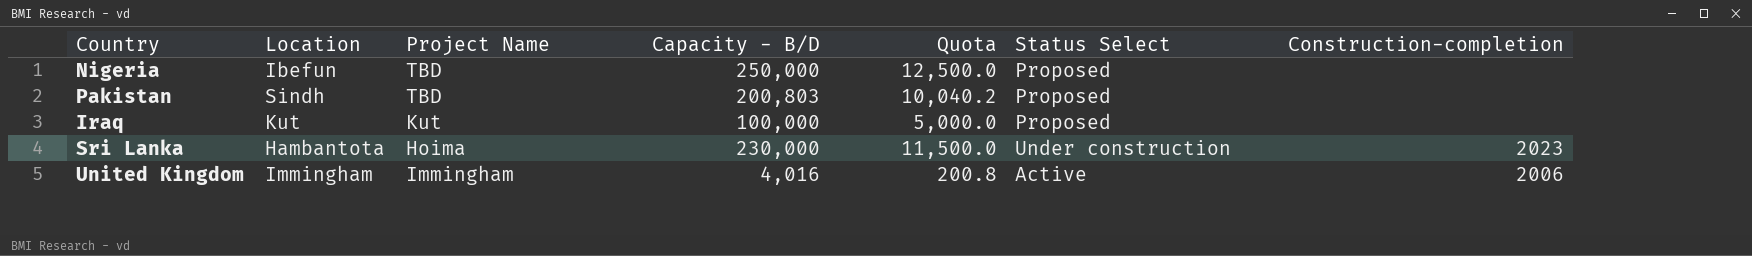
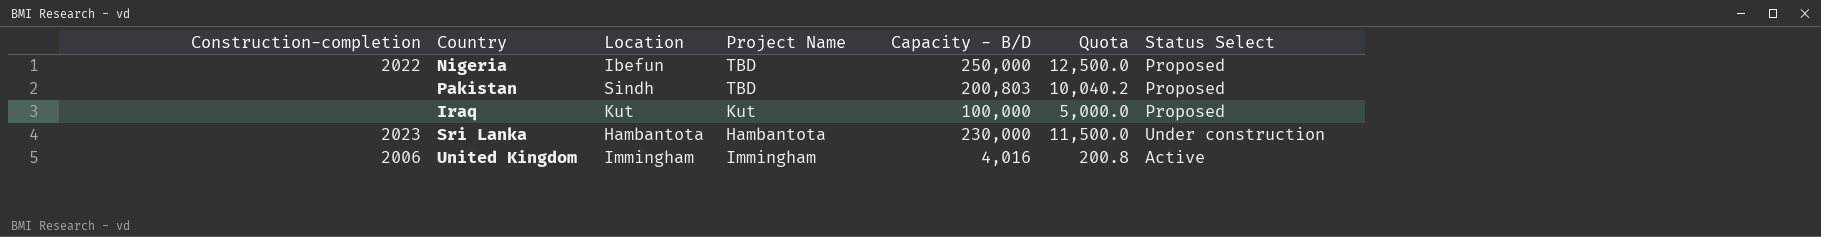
column Construction-completion | position: 7 -> 1
Nigeria | Construction-completion: none -> 2022
Sri Lanka | Project Name: Hoima -> Hambantota

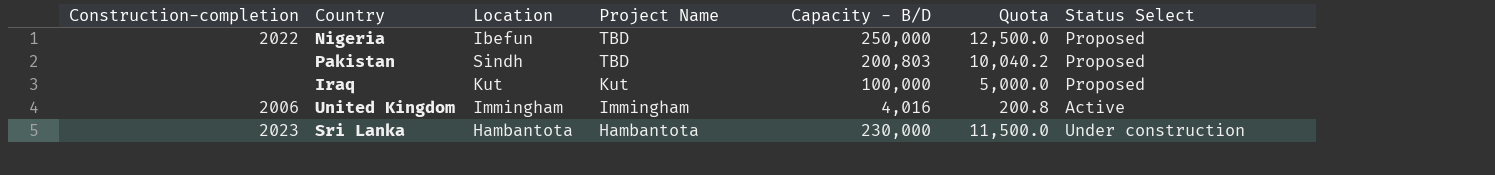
row order: none -> Project Name descending

